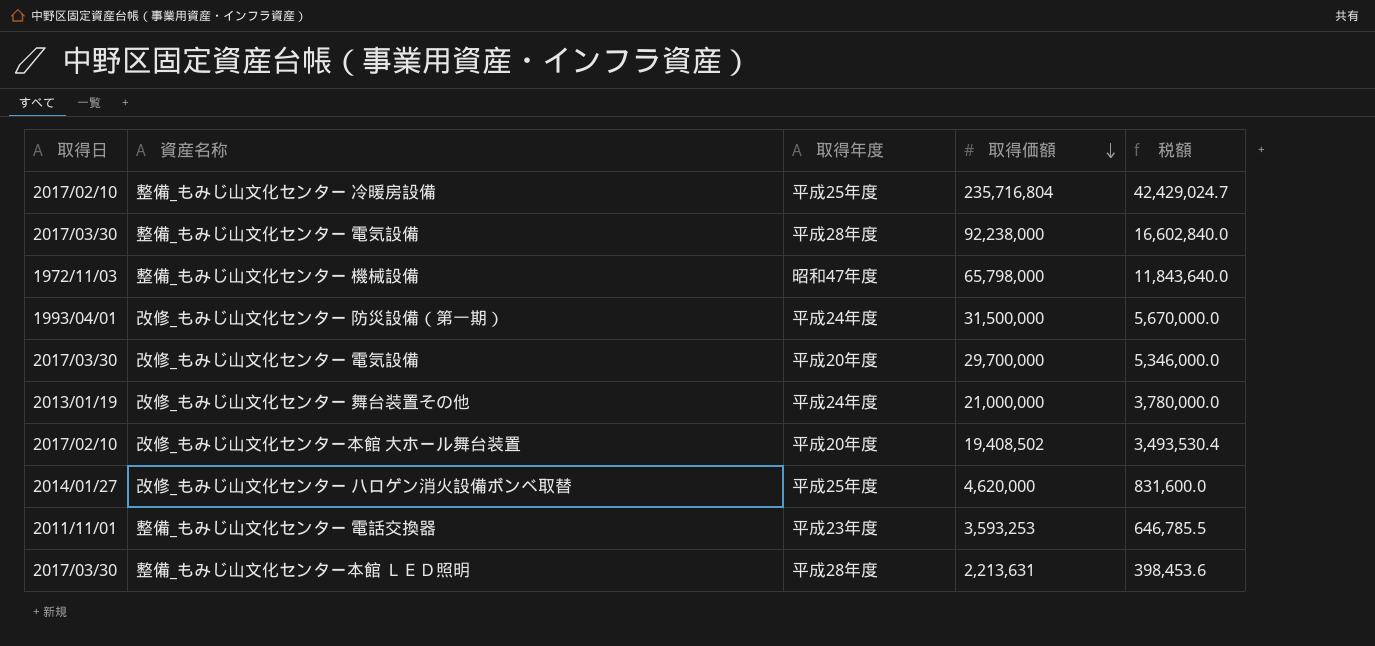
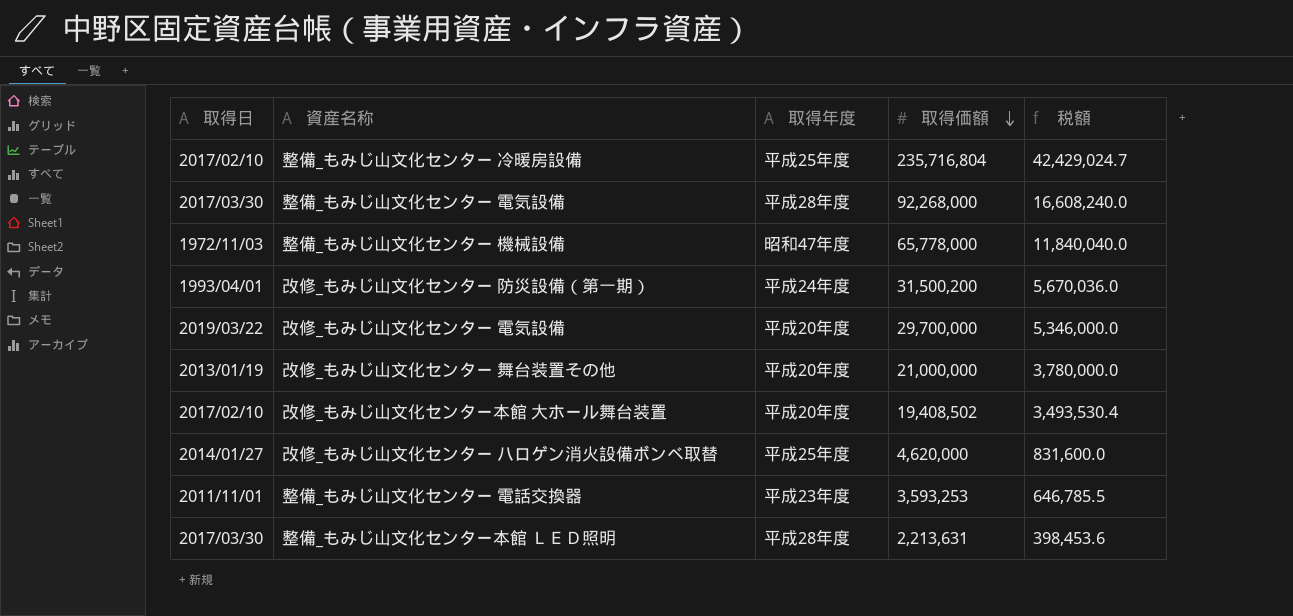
整備_もみじ山文化センター 電気設備 | 取得価額: 92,238,000 -> 92,268,000
整備_もみじ山文化センター 電気設備 | 税額: 16,602,840.0 -> 16,608,240.0
整備_もみじ山文化センター 機械設備 | 取得価額: 65,798,000 -> 65,778,000
整備_もみじ山文化センター 機械設備 | 税額: 11,843,640.0 -> 11,840,040.0
改修_もみじ山文化センター 防災設備（第一期） | 取得価額: 31,500,000 -> 31,500,200
改修_もみじ山文化センター 防災設備（第一期） | 税額: 5,670,000.0 -> 5,670,036.0
改修_もみじ山文化センター 電気設備 | 取得日: 2017/03/30 -> 2019/03/22
改修_もみじ山文化センター 舞台装置その他 | 取得年度: 平成24年度 -> 平成20年度

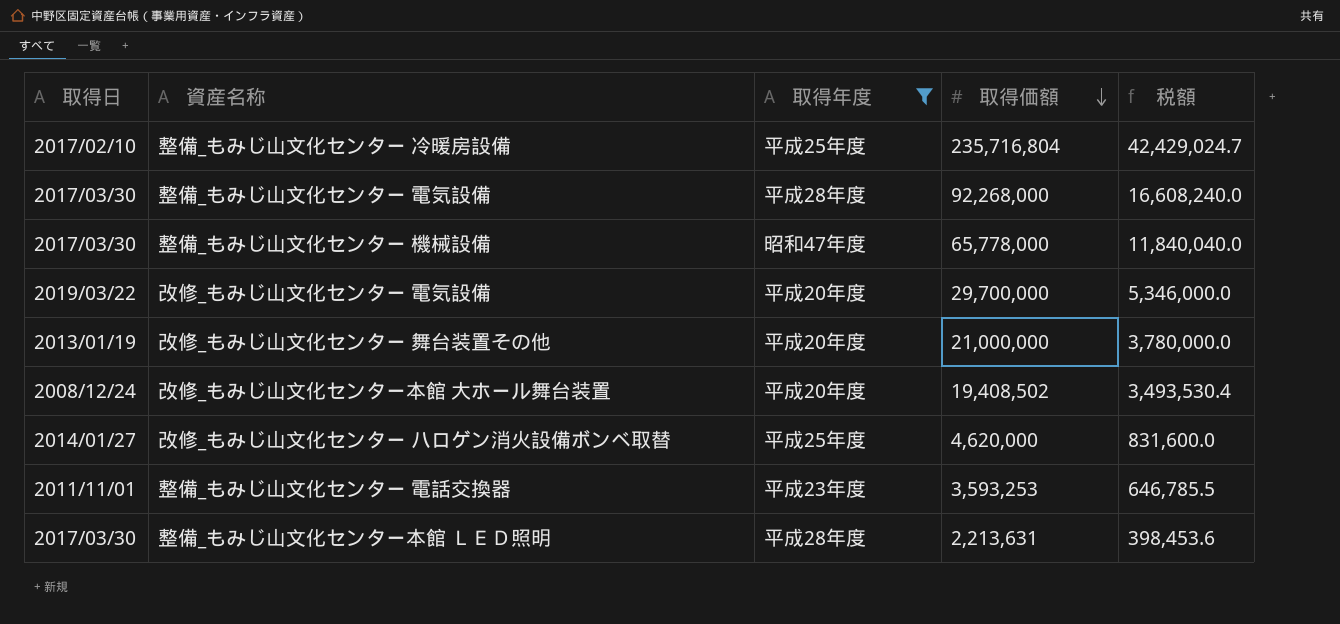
filter: none -> 取得年度 != 平成24年度
整備_もみじ山文化センター 機械設備 | 取得日: 1972/11/03 -> 2017/03/30
改修_もみじ山文化センター本館 大ホール舞台装置 | 取得日: 2017/02/10 -> 2008/12/24

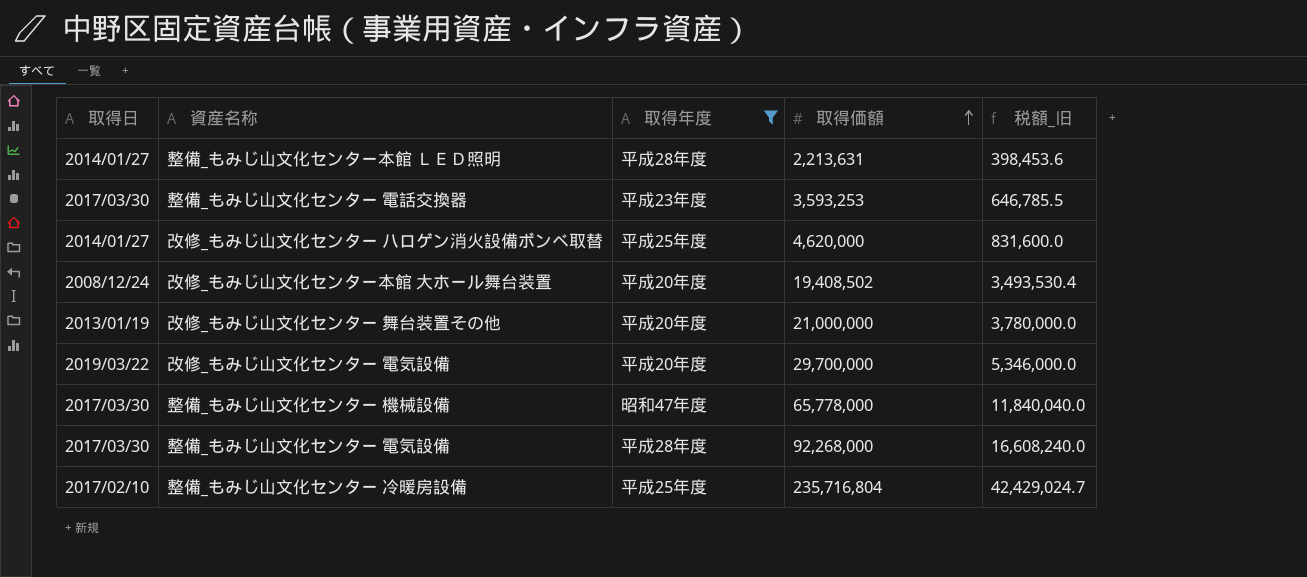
row order: 取得価額 descending -> 取得価額 ascending
column name: 税額 -> 税額_旧
整備_もみじ山文化センター本館 ＬＥＤ照明 | 取得日: 2017/03/30 -> 2014/01/27
整備_もみじ山文化センター 電話交換器 | 取得日: 2011/11/01 -> 2017/03/30

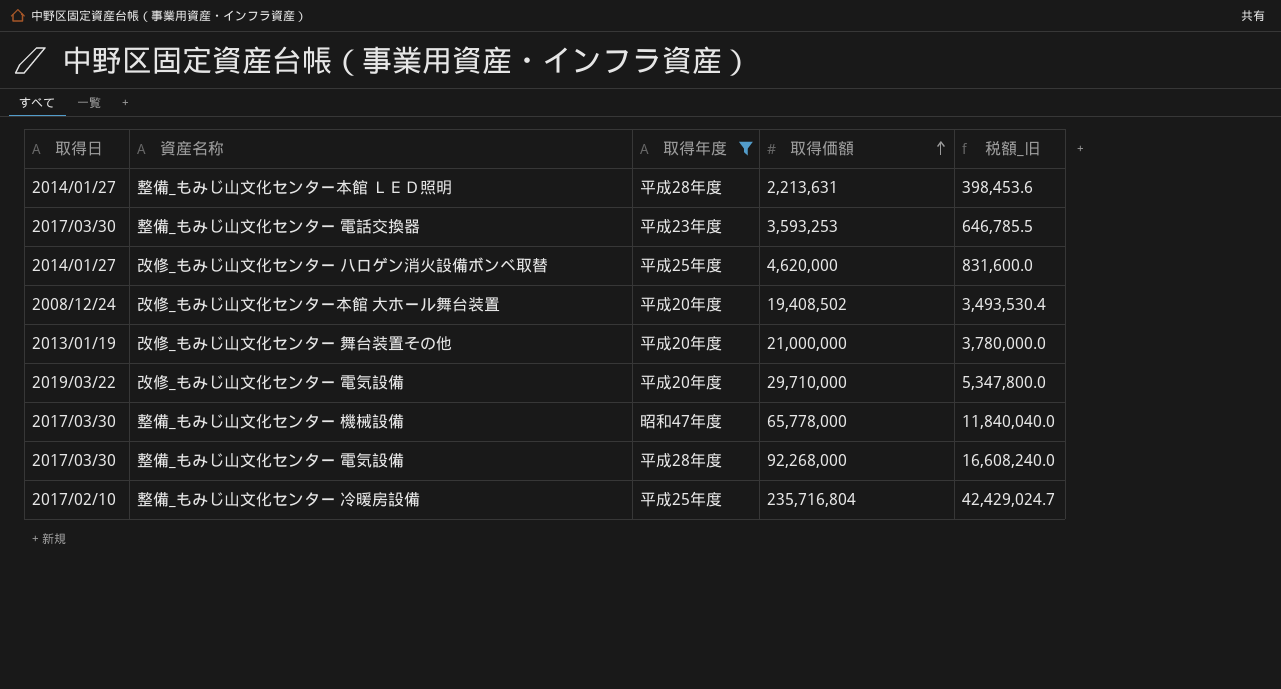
改修_もみじ山文化センター 電気設備 | 取得価額: 29,700,000 -> 29,710,000
改修_もみじ山文化センター 電気設備 | 税額_旧: 5,346,000.0 -> 5,347,800.0

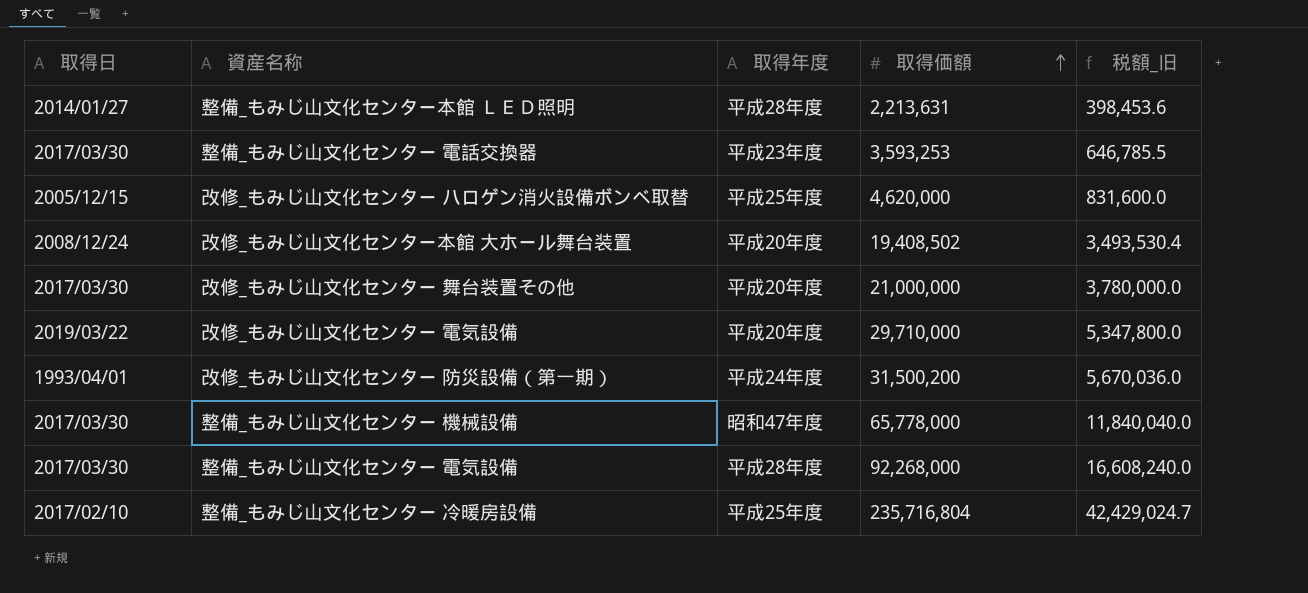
filter: 取得年度 != 平成24年度 -> none
改修_もみじ山文化センター ハロゲン消火設備ボンベ取替 | 取得日: 2014/01/27 -> 2005/12/15
改修_もみじ山文化センター 舞台装置その他 | 取得日: 2013/01/19 -> 2017/03/30

